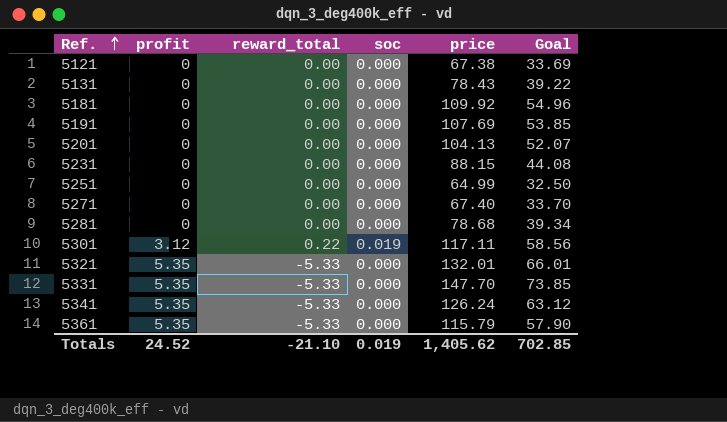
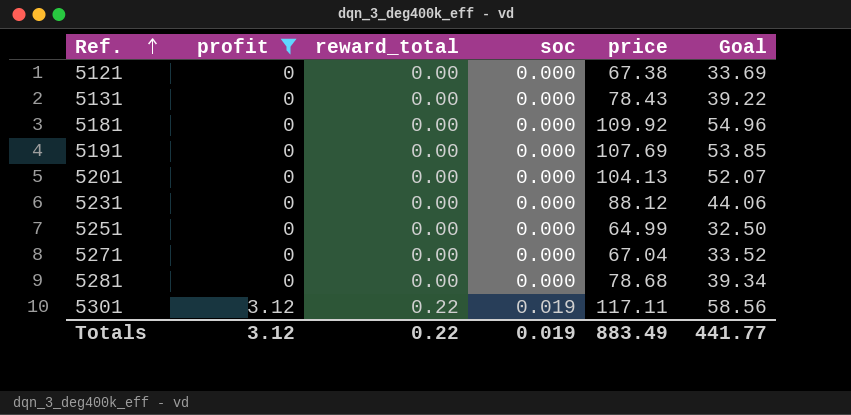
filter: none -> profit != 5.35
5231 | price: 88.15 -> 88.12
5231 | Goal: 44.08 -> 44.06
5271 | price: 67.40 -> 67.04
5271 | Goal: 33.70 -> 33.52
Totals | profit: 24.52 -> 3.12
Totals | reward_total: -21.10 -> 0.22
Totals | price: 1,405.62 -> 883.49
Totals | Goal: 702.85 -> 441.77

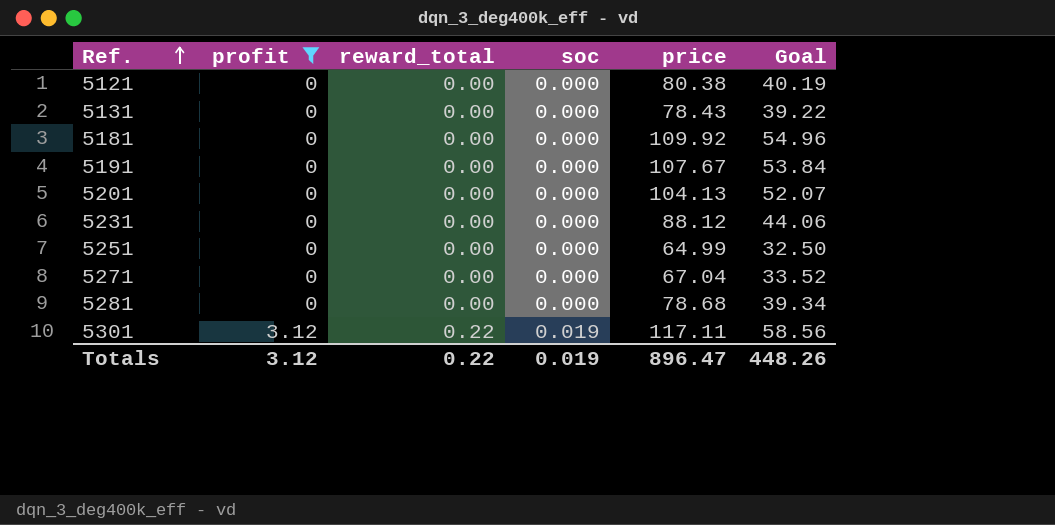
5121 | price: 67.38 -> 80.38
5121 | Goal: 33.69 -> 40.19
5191 | price: 107.69 -> 107.67
5191 | Goal: 53.85 -> 53.84
Totals | price: 883.49 -> 896.47
Totals | Goal: 441.77 -> 448.26

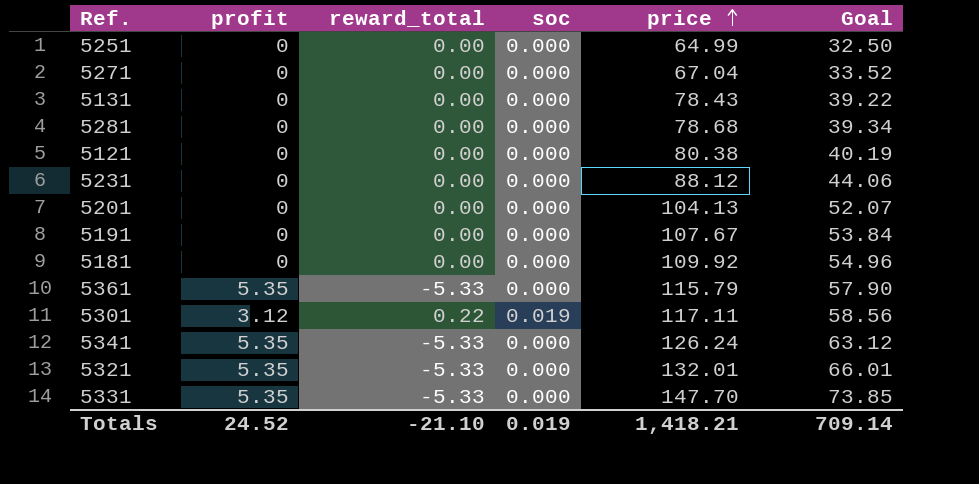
filter: profit != 5.35 -> none
row order: Ref. ascending -> price ascending
Totals | profit: 3.12 -> 24.52
Totals | reward_total: 0.22 -> -21.10
Totals | price: 896.47 -> 1,418.21
Totals | Goal: 448.26 -> 709.14

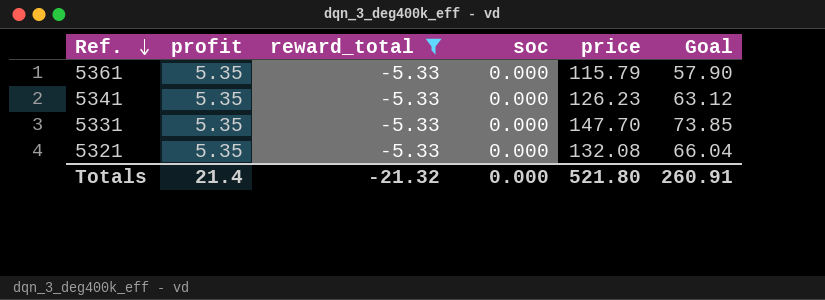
filter: none -> reward_total = -5.33
row order: price ascending -> Ref. descending
5341 | price: 126.24 -> 126.23
5321 | price: 132.01 -> 132.08
5321 | Goal: 66.01 -> 66.04
Totals | profit: 24.52 -> 21.4
Totals | reward_total: -21.10 -> -21.32
Totals | soc: 0.019 -> 0.000
Totals | price: 1,418.21 -> 521.80
Totals | Goal: 709.14 -> 260.91

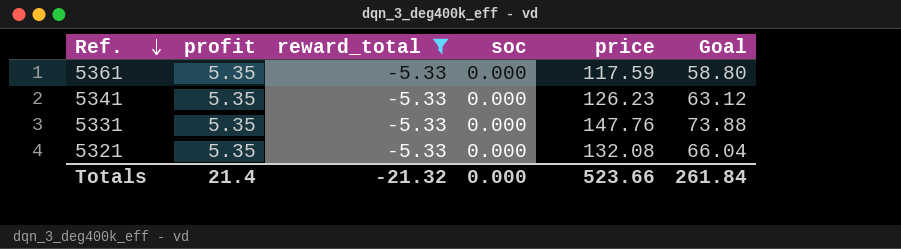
5361 | price: 115.79 -> 117.59
5361 | Goal: 57.90 -> 58.80
5331 | price: 147.70 -> 147.76
5331 | Goal: 73.85 -> 73.88
Totals | price: 521.80 -> 523.66
Totals | Goal: 260.91 -> 261.84

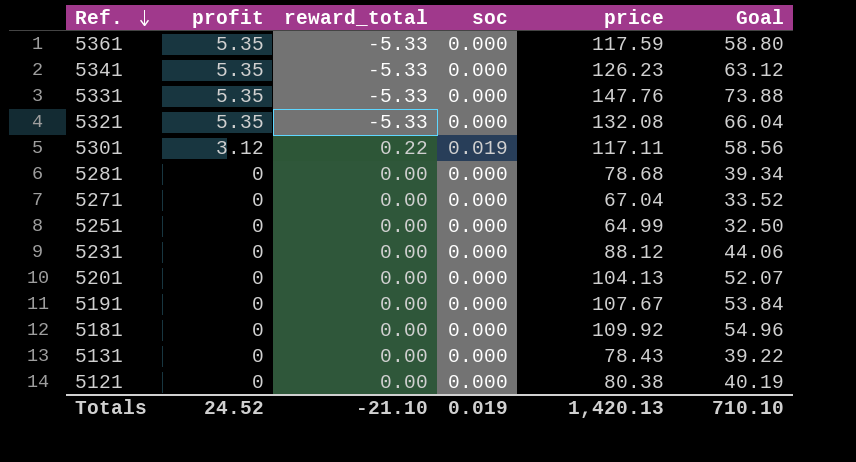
filter: reward_total = -5.33 -> none
Totals | profit: 21.4 -> 24.52
Totals | reward_total: -21.32 -> -21.10
Totals | soc: 0.000 -> 0.019
Totals | price: 523.66 -> 1,420.13
Totals | Goal: 261.84 -> 710.10

